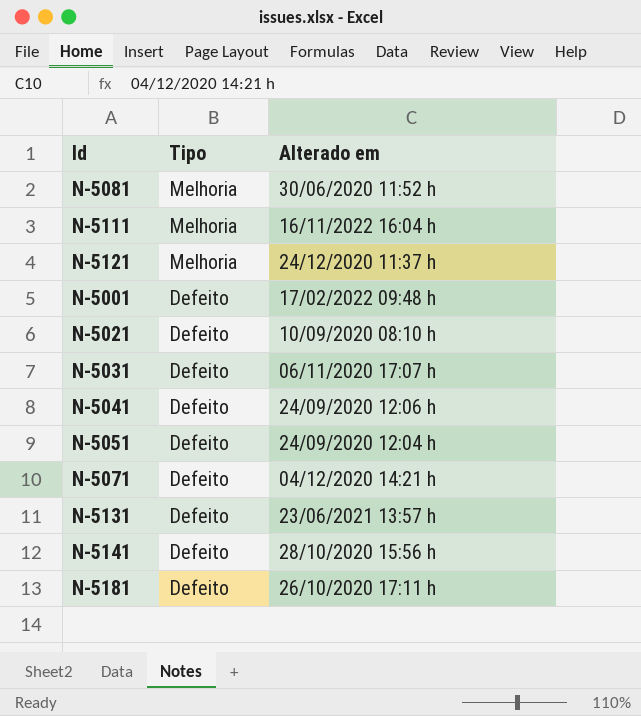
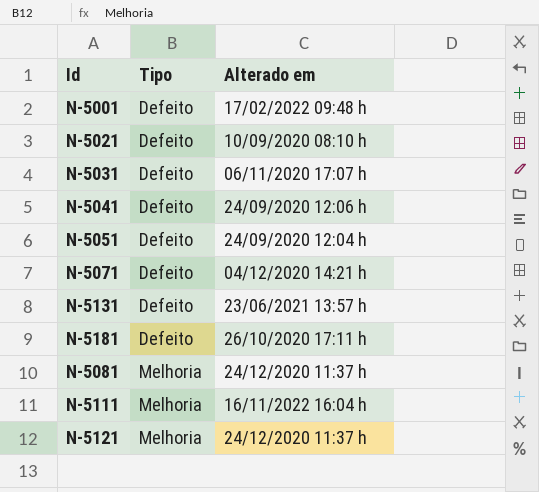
row order: Tipo descending -> Tipo ascending
row N-5141: Defeito | 28/10/2020 15:56 h -> none
N-5081 | Alterado em: 30/06/2020 11:52 h -> 24/12/2020 11:37 h

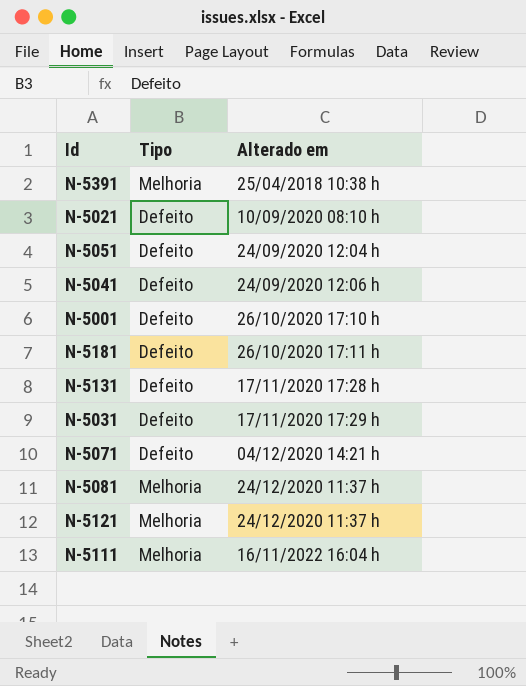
row order: Tipo ascending -> Alterado em ascending
row N-5391: none -> Melhoria | 25/04/2018 10:38 h
N-5001 | Alterado em: 17/02/2022 09:48 h -> 26/10/2020 17:10 h
N-5131 | Alterado em: 23/06/2021 13:57 h -> 17/11/2020 17:28 h
N-5031 | Alterado em: 06/11/2020 17:07 h -> 17/11/2020 17:29 h

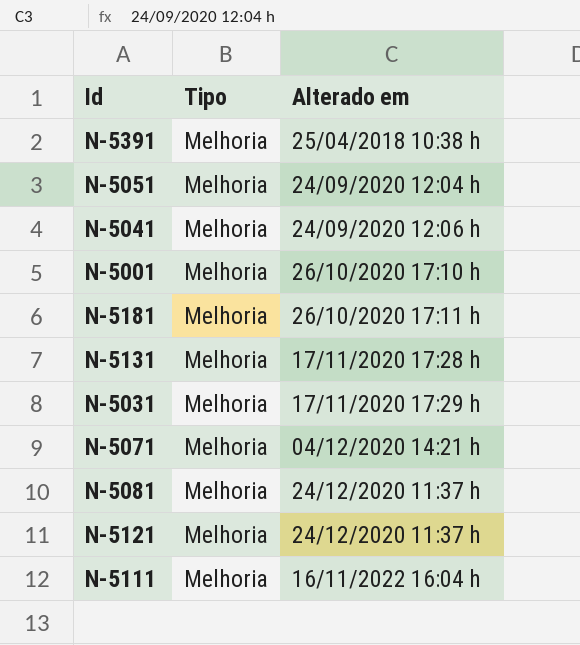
row N-5021: Defeito | 10/09/2020 08:10 h -> none
N-5051 | Tipo: Defeito -> Melhoria
N-5041 | Tipo: Defeito -> Melhoria
N-5001 | Tipo: Defeito -> Melhoria
N-5181 | Tipo: Defeito -> Melhoria
N-5131 | Tipo: Defeito -> Melhoria
N-5031 | Tipo: Defeito -> Melhoria
N-5071 | Tipo: Defeito -> Melhoria

